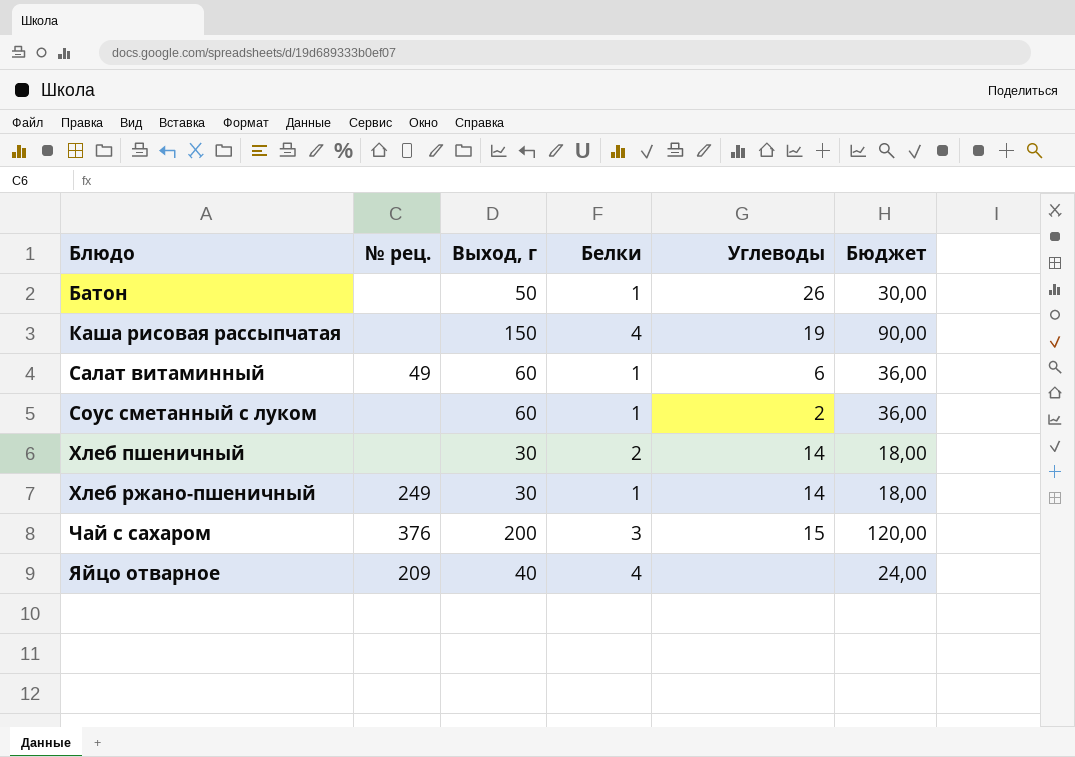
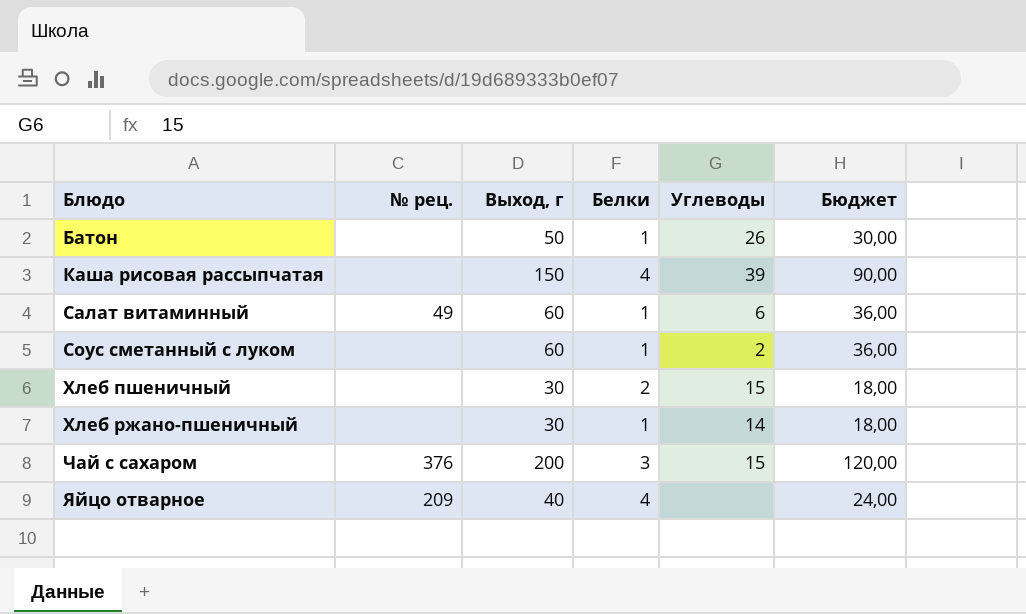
Каша рисовая рассыпчатая | Углеводы: 19 -> 39
Хлеб пшеничный | Углеводы: 14 -> 15
Хлеб ржано-пшеничный | № рец.: 249 -> none

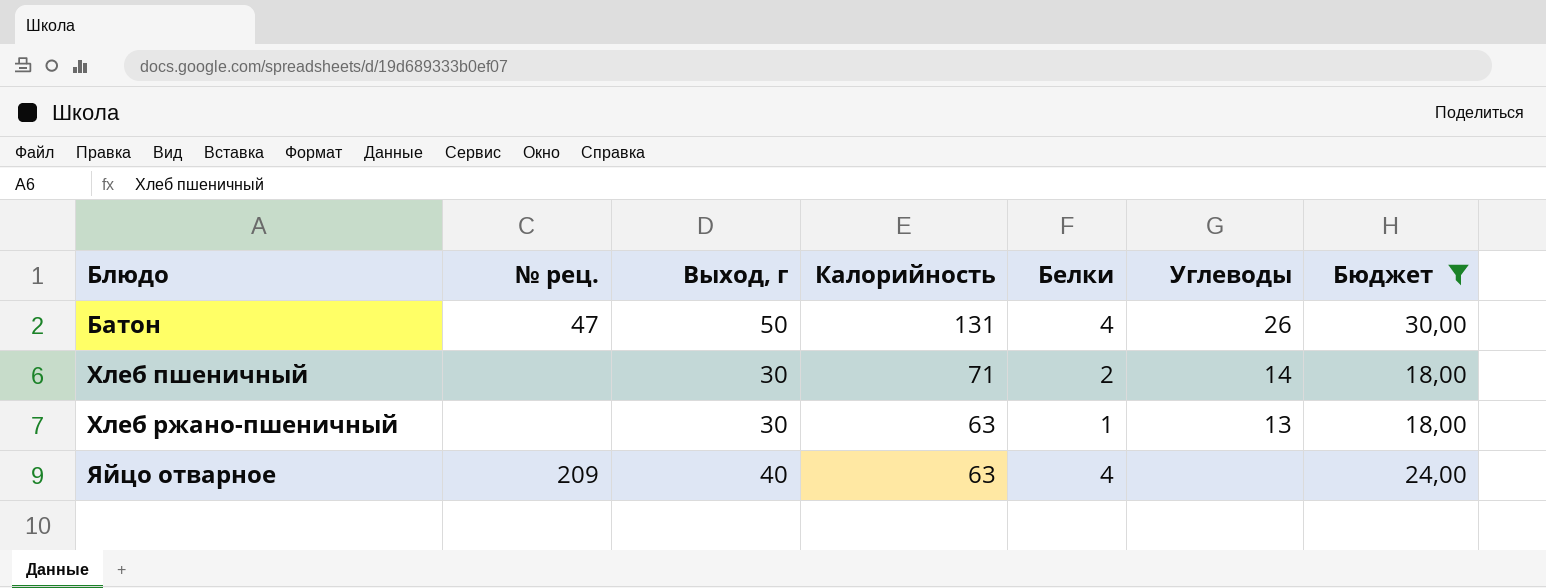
filter: none -> Бюджет <= 30,00
column Калорийность | position: none -> 4
Батон | № рец.: none -> 47
Батон | Белки: 1 -> 4
Хлеб пшеничный | Углеводы: 15 -> 14
Хлеб ржано-пшеничный | Углеводы: 14 -> 13

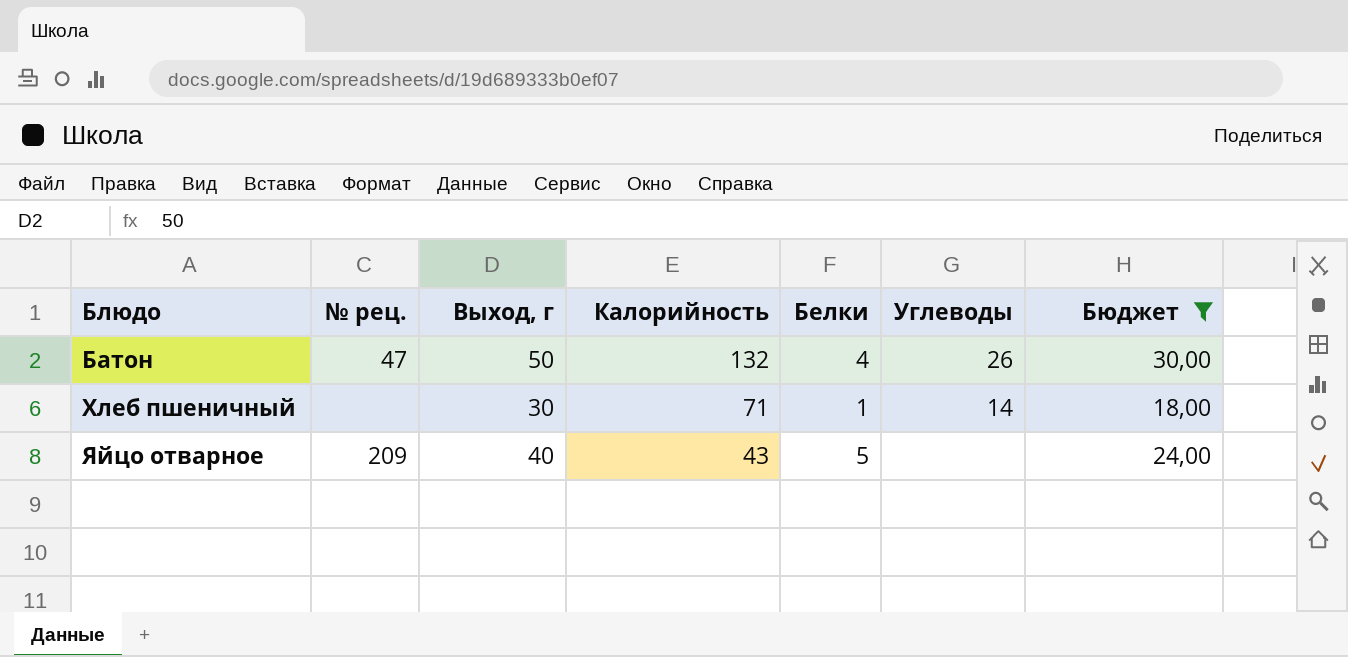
row Хлеб ржано-пшеничный: none | 30 | 63 | 1 | 13 | 18,00 -> none
Батон | Калорийность: 131 -> 132
Хлеб пшеничный | Белки: 2 -> 1
Яйцо отварное | Калорийность: 63 -> 43
Яйцо отварное | Белки: 4 -> 5

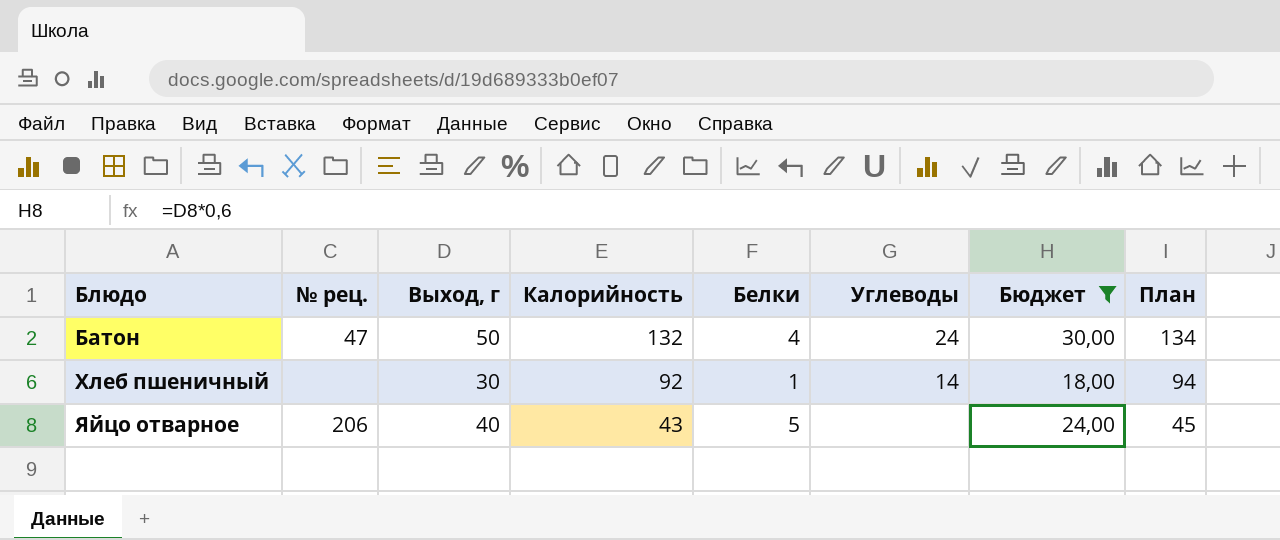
column План | formula: none -> [Калорийность] + 2
Батон | Углеводы: 26 -> 24
Хлеб пшеничный | Калорийность: 71 -> 92
Яйцо отварное | № рец.: 209 -> 206

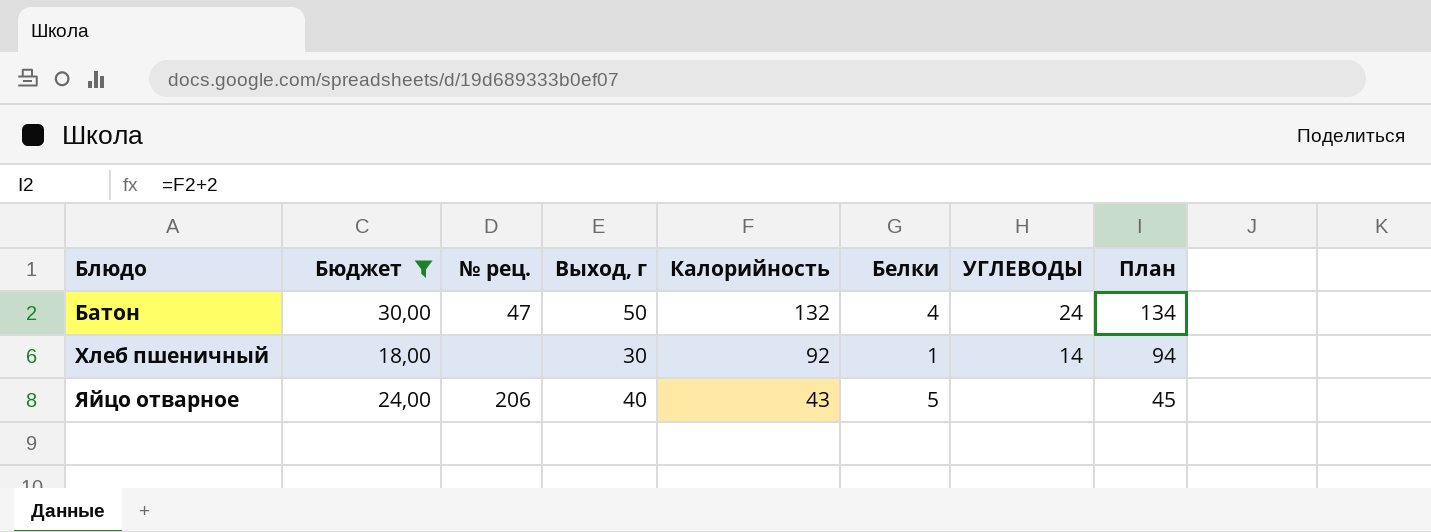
column Бюджет | position: 7 -> 2
column name: Углеводы -> УГЛЕВОДЫ

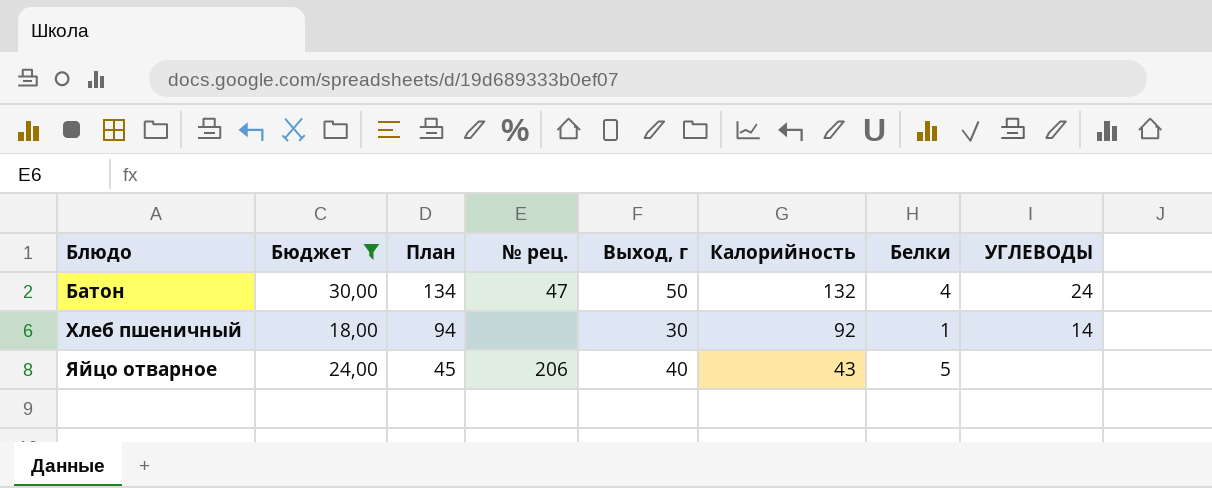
column План | position: 8 -> 3

